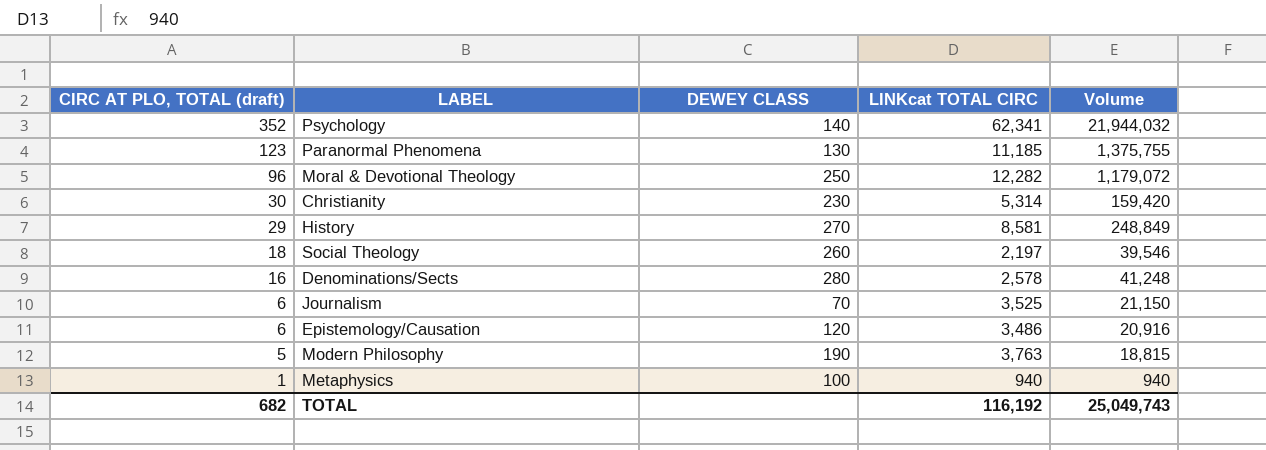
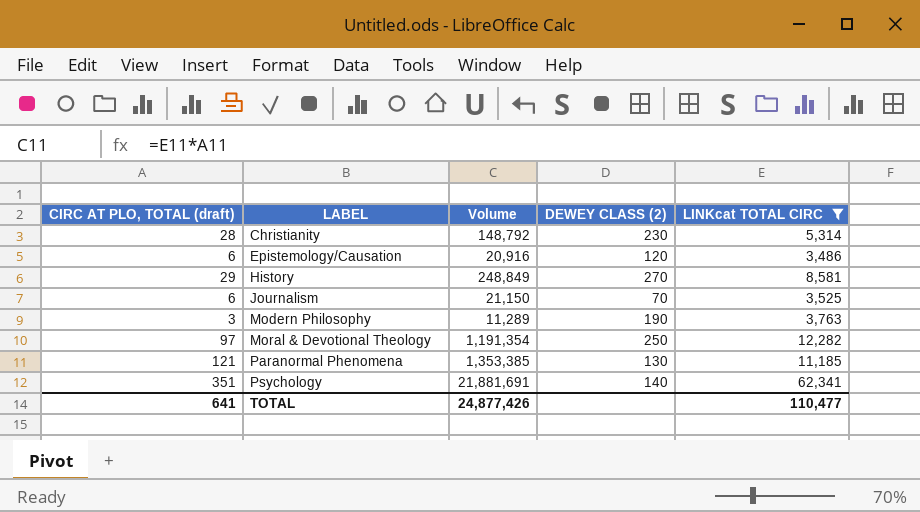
filter: none -> LINKcat TOTAL CIRC >= 3,486
row order: CIRC AT PLO, TOTAL (draft) descending -> LABEL ascending
column Volume | position: 5 -> 3
column name: DEWEY CLASS -> DEWEY CLASS (2)
Christianity | CIRC AT PLO, TOTAL (draft): 30 -> 28
Christianity | Volume: 159,420 -> 148,792
Modern Philosophy | CIRC AT PLO, TOTAL (draft): 5 -> 3
Modern Philosophy | Volume: 18,815 -> 11,289
Moral & Devotional Theology | CIRC AT PLO, TOTAL (draft): 96 -> 97
Moral & Devotional Theology | Volume: 1,179,072 -> 1,191,354
Paranormal Phenomena | CIRC AT PLO, TOTAL (draft): 123 -> 121
Paranormal Phenomena | Volume: 1,375,755 -> 1,353,385
Psychology | CIRC AT PLO, TOTAL (draft): 352 -> 351
Psychology | Volume: 21,944,032 -> 21,881,691
TOTAL | CIRC AT PLO, TOTAL (draft): 682 -> 641
TOTAL | Volume: 25,049,743 -> 24,877,426
TOTAL | LINKcat TOTAL CIRC: 116,192 -> 110,477

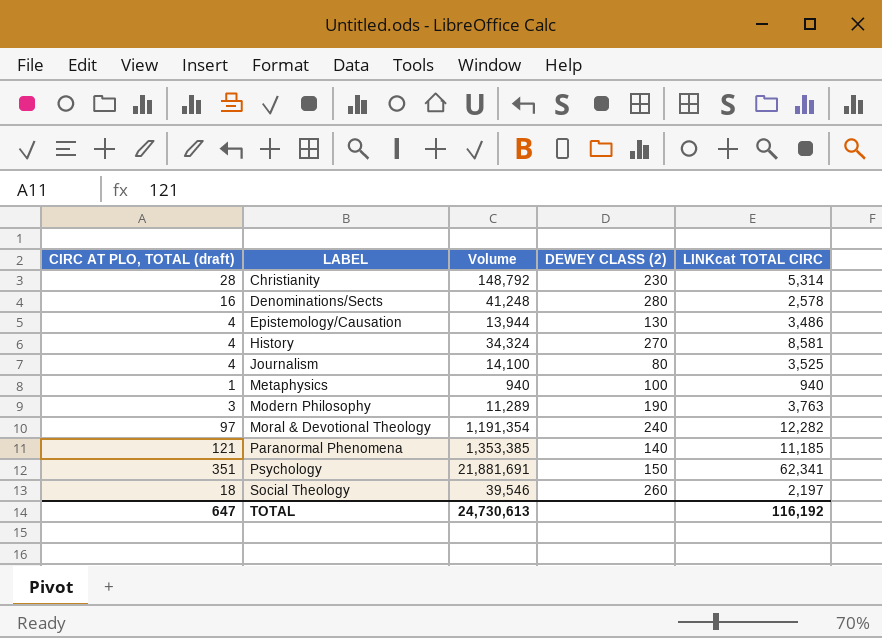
filter: LINKcat TOTAL CIRC >= 3,486 -> none
Epistemology/Causation | CIRC AT PLO, TOTAL (draft): 6 -> 4
Epistemology/Causation | Volume: 20,916 -> 13,944
Epistemology/Causation | DEWEY CLASS (2): 120 -> 130
History | CIRC AT PLO, TOTAL (draft): 29 -> 4
History | Volume: 248,849 -> 34,324
Journalism | CIRC AT PLO, TOTAL (draft): 6 -> 4
Journalism | Volume: 21,150 -> 14,100
Journalism | DEWEY CLASS (2): 70 -> 80
Moral & Devotional Theology | DEWEY CLASS (2): 250 -> 240
Paranormal Phenomena | DEWEY CLASS (2): 130 -> 140
Psychology | DEWEY CLASS (2): 140 -> 150
TOTAL | CIRC AT PLO, TOTAL (draft): 641 -> 647
TOTAL | Volume: 24,877,426 -> 24,730,613
TOTAL | LINKcat TOTAL CIRC: 110,477 -> 116,192

